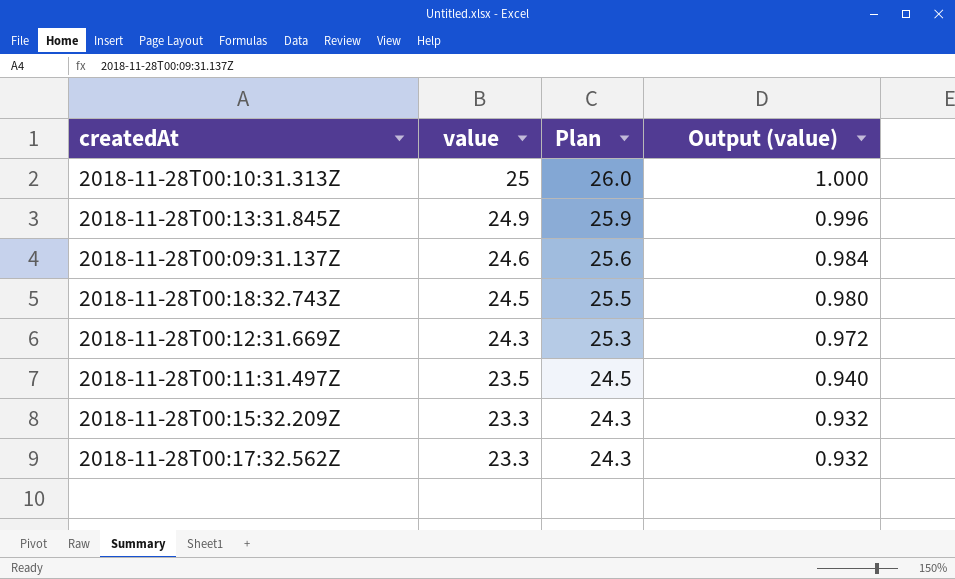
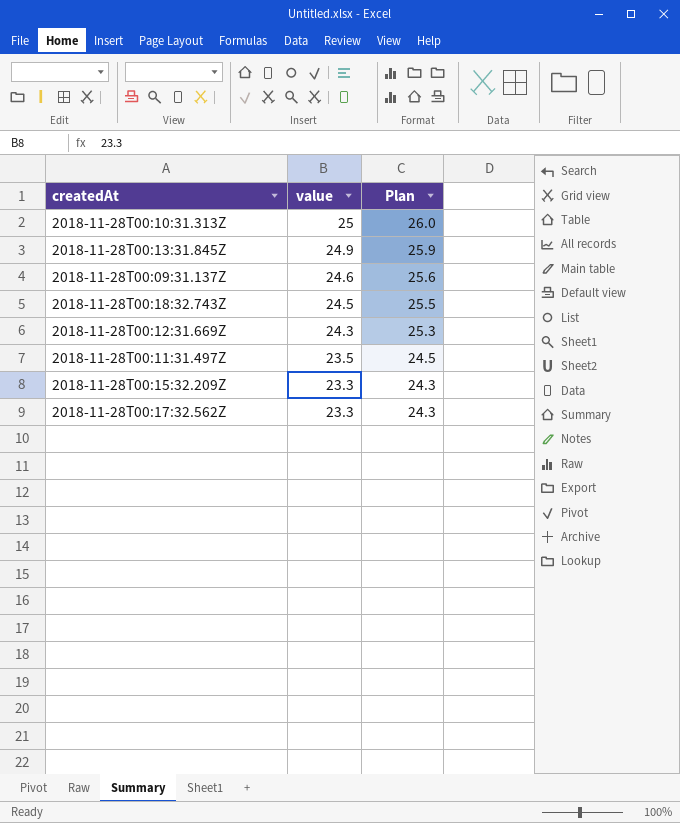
column Output (value) | formula: [value] * 0.04 -> none

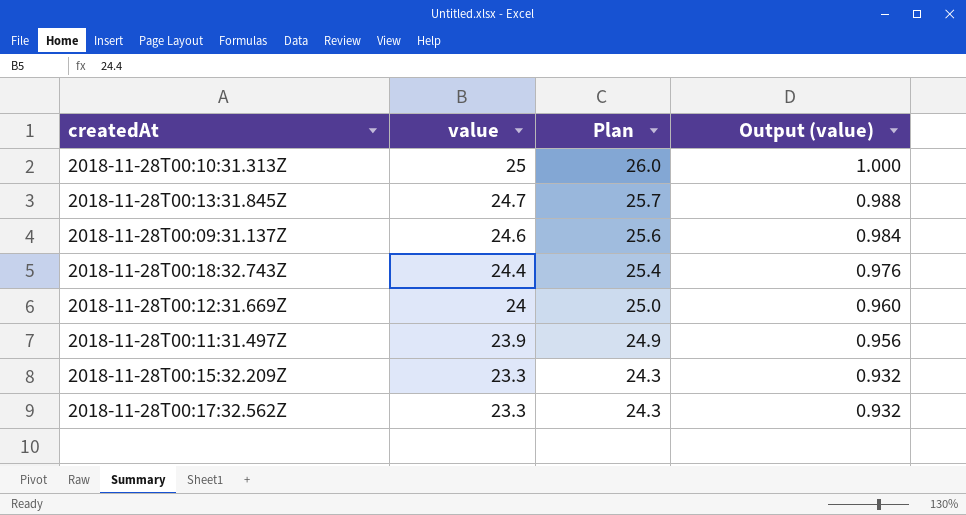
column Output (value) | formula: none -> [value] * 0.04
2018-11-28T00:13:31.845Z | value: 24.9 -> 24.7
2018-11-28T00:13:31.845Z | Plan: 25.9 -> 25.7
2018-11-28T00:18:32.743Z | value: 24.5 -> 24.4
2018-11-28T00:18:32.743Z | Plan: 25.5 -> 25.4
2018-11-28T00:12:31.669Z | value: 24.3 -> 24
2018-11-28T00:12:31.669Z | Plan: 25.3 -> 25.0
2018-11-28T00:11:31.497Z | value: 23.5 -> 23.9
2018-11-28T00:11:31.497Z | Plan: 24.5 -> 24.9

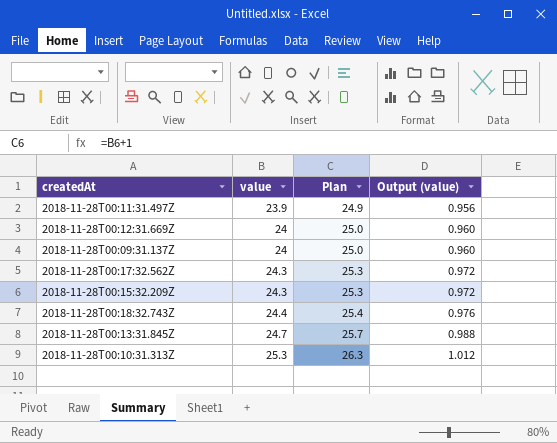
row order: value descending -> value ascending
2018-11-28T00:09:31.137Z | value: 24.6 -> 24
2018-11-28T00:09:31.137Z | Plan: 25.6 -> 25.0
2018-11-28T00:09:31.137Z | Output (value): 0.984 -> 0.960
2018-11-28T00:17:32.562Z | value: 23.3 -> 24.3
2018-11-28T00:17:32.562Z | Plan: 24.3 -> 25.3
2018-11-28T00:17:32.562Z | Output (value): 0.932 -> 0.972
2018-11-28T00:15:32.209Z | value: 23.3 -> 24.3
2018-11-28T00:15:32.209Z | Plan: 24.3 -> 25.3
2018-11-28T00:15:32.209Z | Output (value): 0.932 -> 0.972
2018-11-28T00:10:31.313Z | value: 25 -> 25.3
2018-11-28T00:10:31.313Z | Plan: 26.0 -> 26.3
2018-11-28T00:10:31.313Z | Output (value): 1.000 -> 1.012

